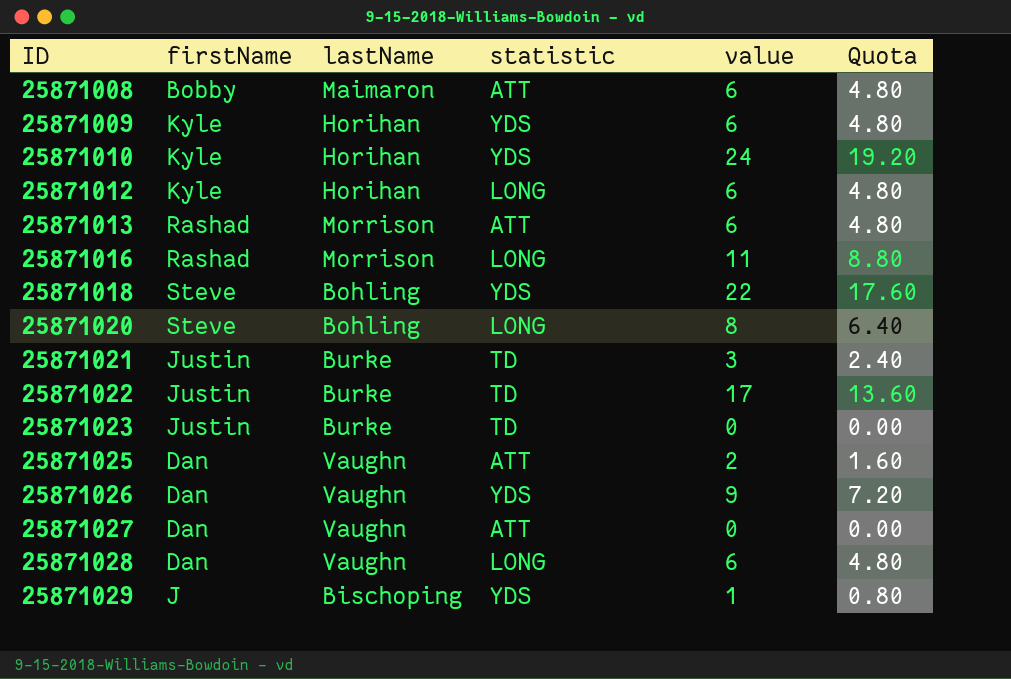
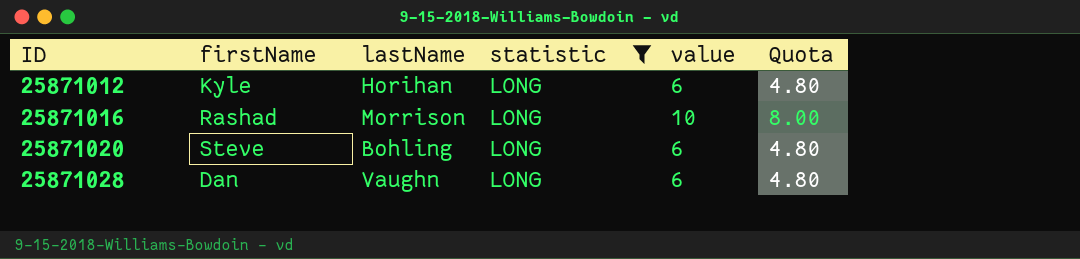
filter: none -> statistic = LONG
25871016 | value: 11 -> 10
25871016 | Quota: 8.80 -> 8.00
25871020 | value: 8 -> 6
25871020 | Quota: 6.40 -> 4.80

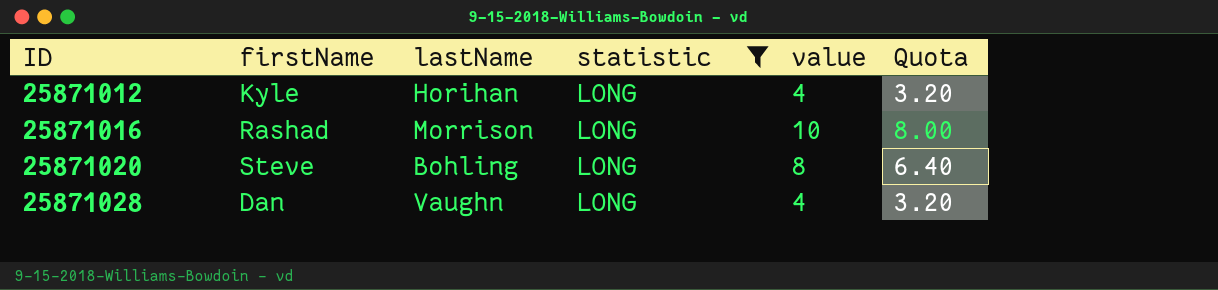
25871012 | value: 6 -> 4
25871012 | Quota: 4.80 -> 3.20
25871020 | value: 6 -> 8
25871020 | Quota: 4.80 -> 6.40
25871028 | value: 6 -> 4
25871028 | Quota: 4.80 -> 3.20

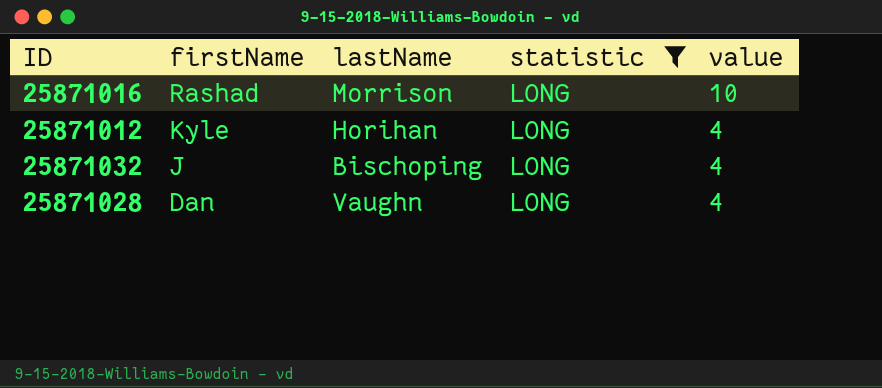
row order: ID ascending -> firstName descending
column Quota | formula: [value] * 0.8 -> none
row 25871020: Steve | Bohling | LONG | 8 | 6.40 -> none
row 25871032: none -> J | Bischoping | LONG | 4

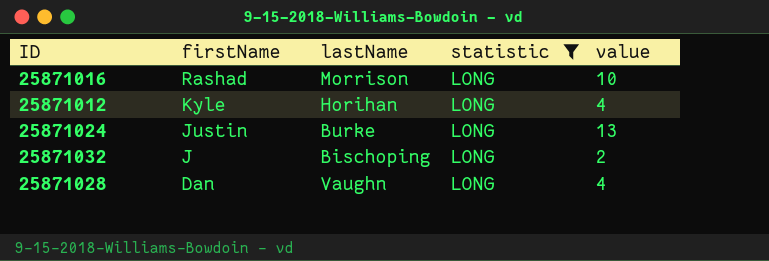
row 25871024: none -> Justin | Burke | LONG | 13
25871032 | value: 4 -> 2

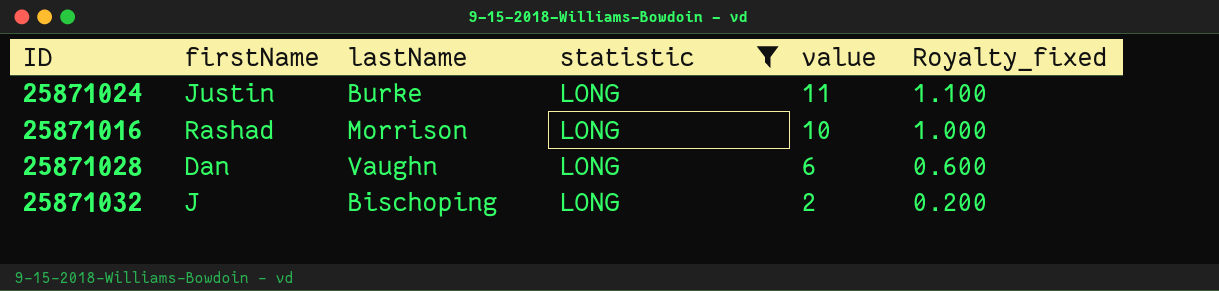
row order: firstName descending -> value descending
column Royalty_fixed | formula: none -> [value] * 0.1
row 25871012: Kyle | Horihan | LONG | 4 -> none
25871024 | value: 13 -> 11
25871028 | value: 4 -> 6

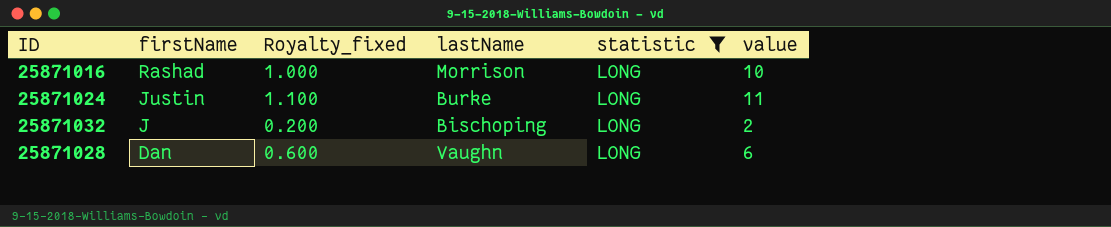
row order: value descending -> firstName descending
column Royalty_fixed | position: 6 -> 3

